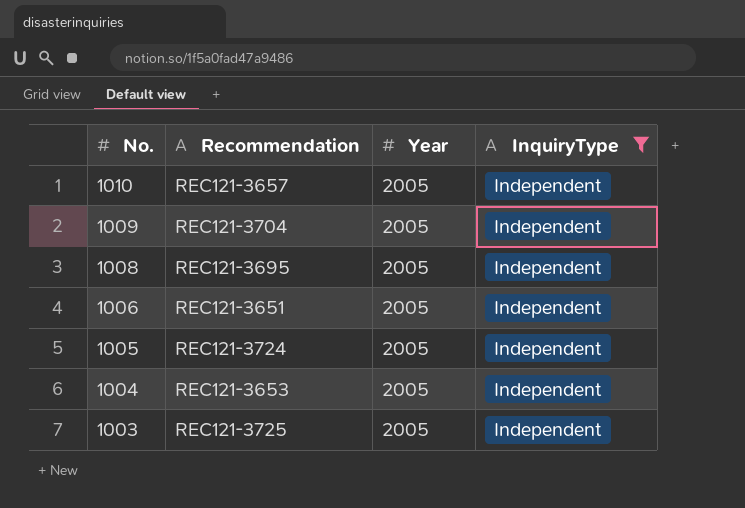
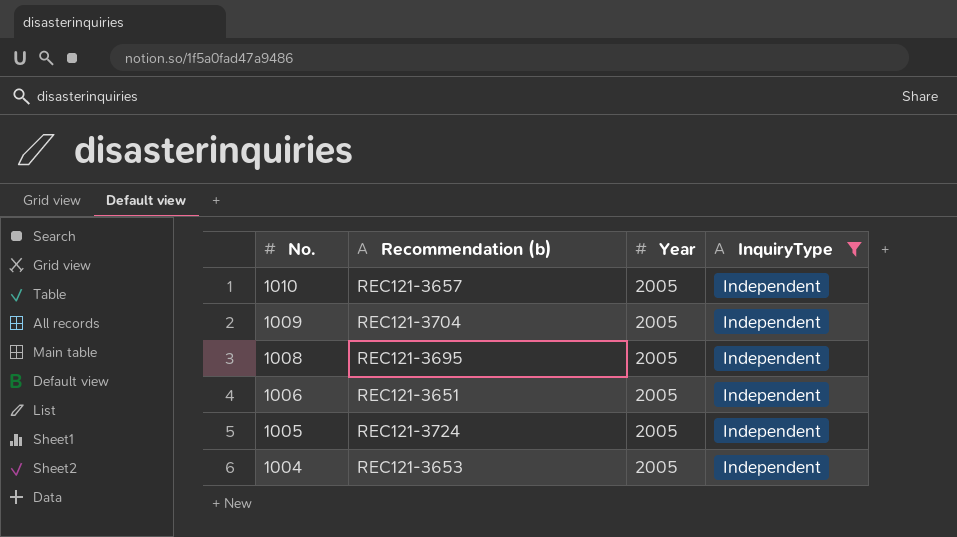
column name: Recommendation -> Recommendation (b)
row 1003: REC121-3725 | 2005 | Independent -> none

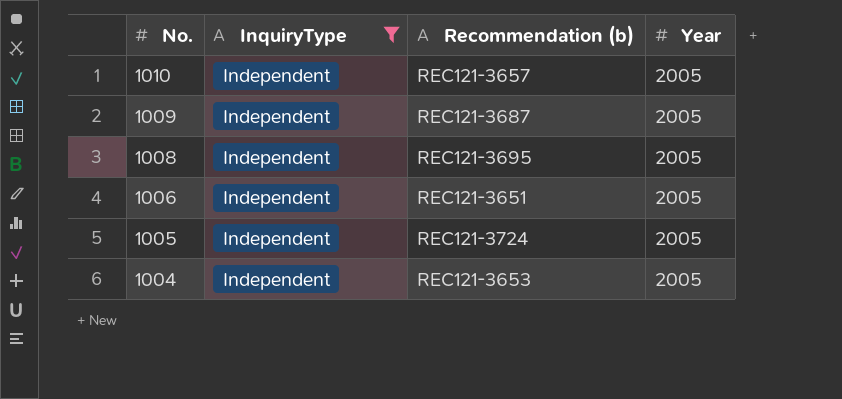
column InquiryType | position: 4 -> 2
1009 | Recommendation (b): REC121-3704 -> REC121-3687

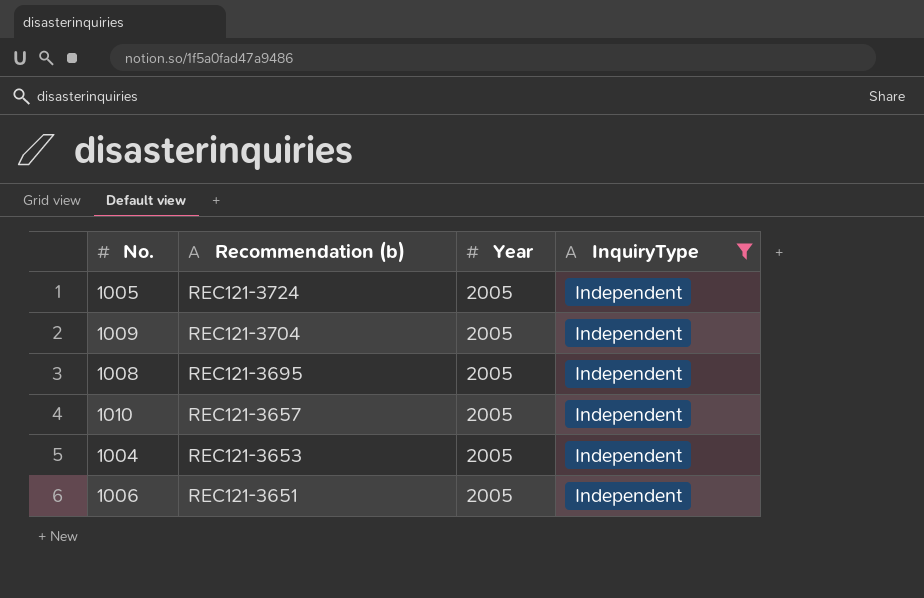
row order: No. descending -> Recommendation (b) descending
column InquiryType | position: 2 -> 4
1009 | Recommendation (b): REC121-3687 -> REC121-3704

